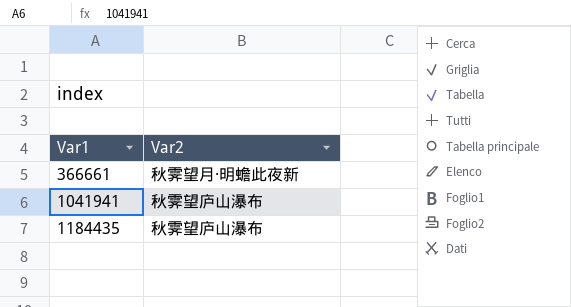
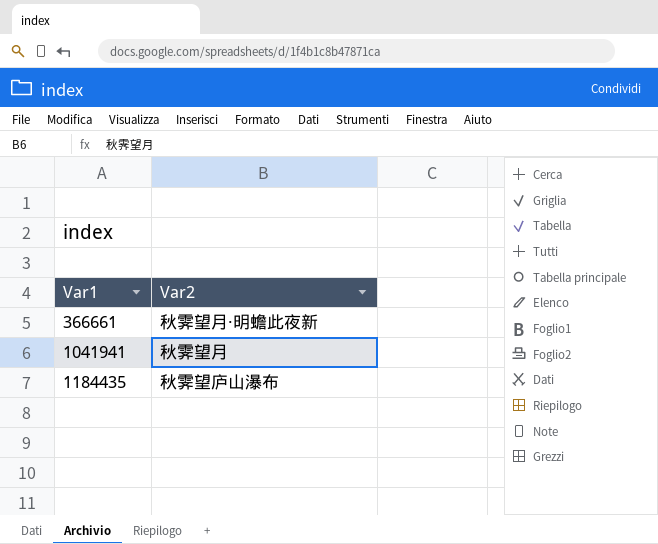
1041941 | Var2: 秋霁望庐山瀑布 -> 秋霁望月

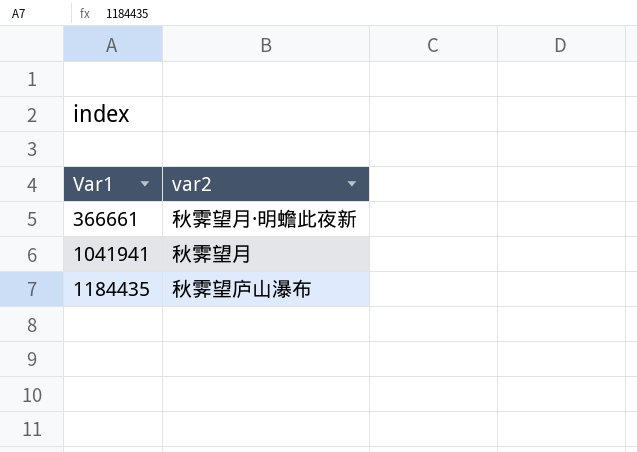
column name: Var2 -> var2

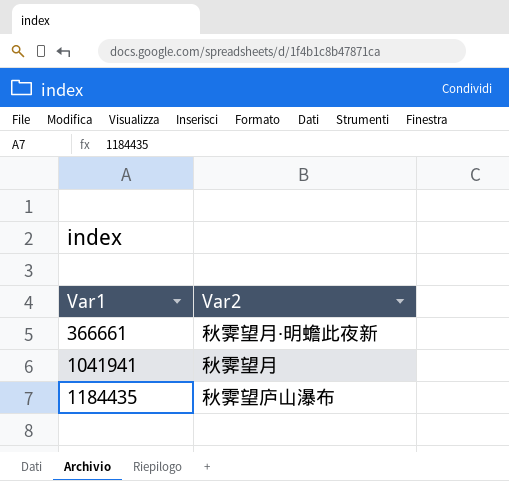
column name: var2 -> Var2

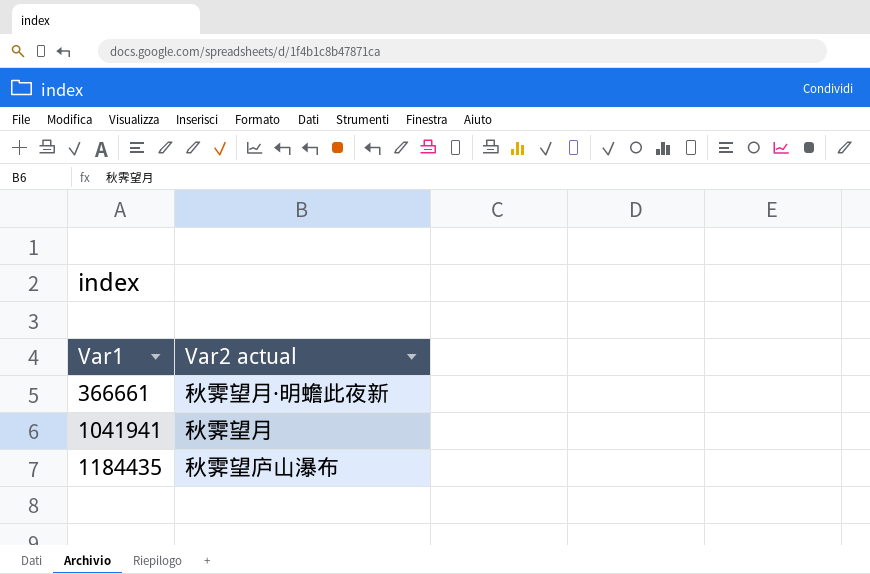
column name: Var2 -> Var2 actual

